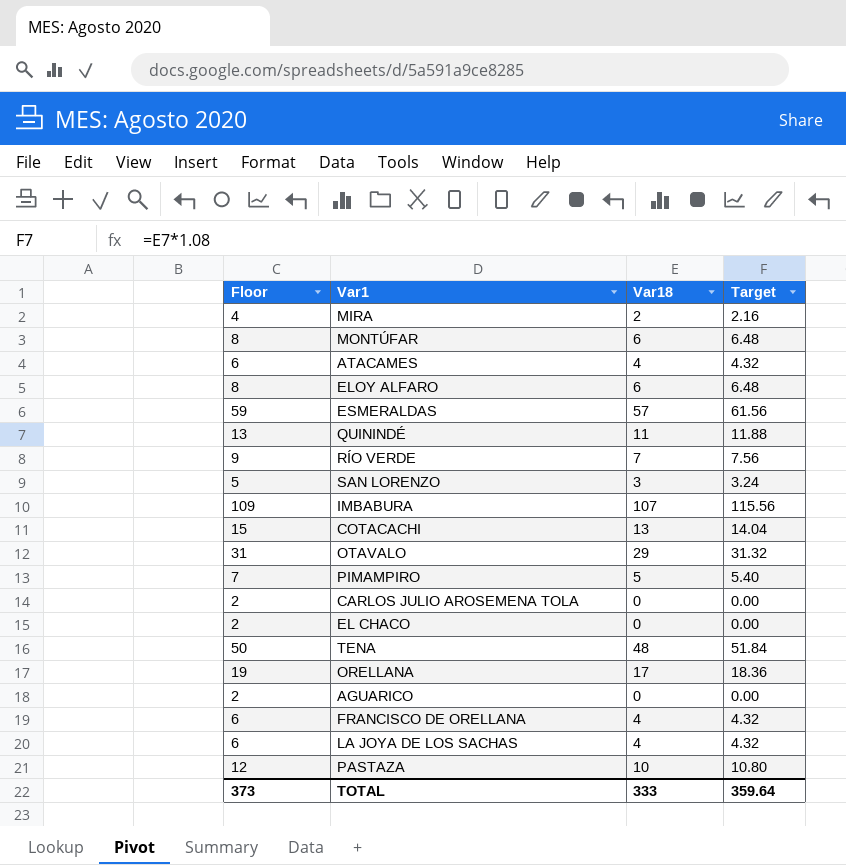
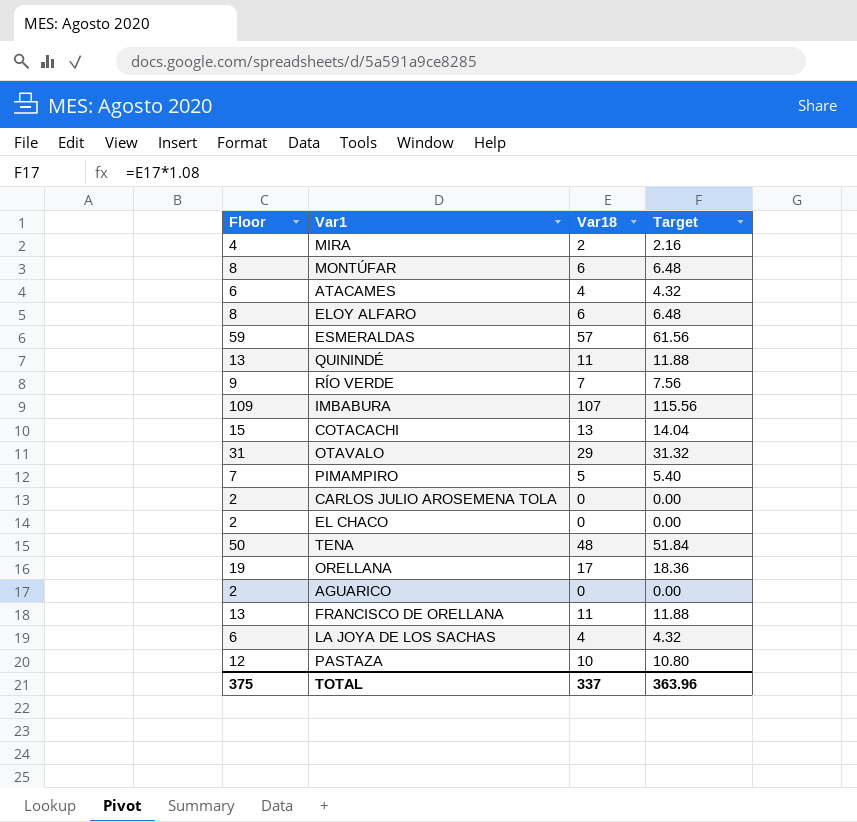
row SAN LORENZO: 5 | 3 | 3.24 -> none
FRANCISCO DE ORELLANA | Floor: 6 -> 13
FRANCISCO DE ORELLANA | Var18: 4 -> 11
FRANCISCO DE ORELLANA | Target: 4.32 -> 11.88
TOTAL | Floor: 373 -> 375
TOTAL | Var18: 333 -> 337
TOTAL | Target: 359.64 -> 363.96

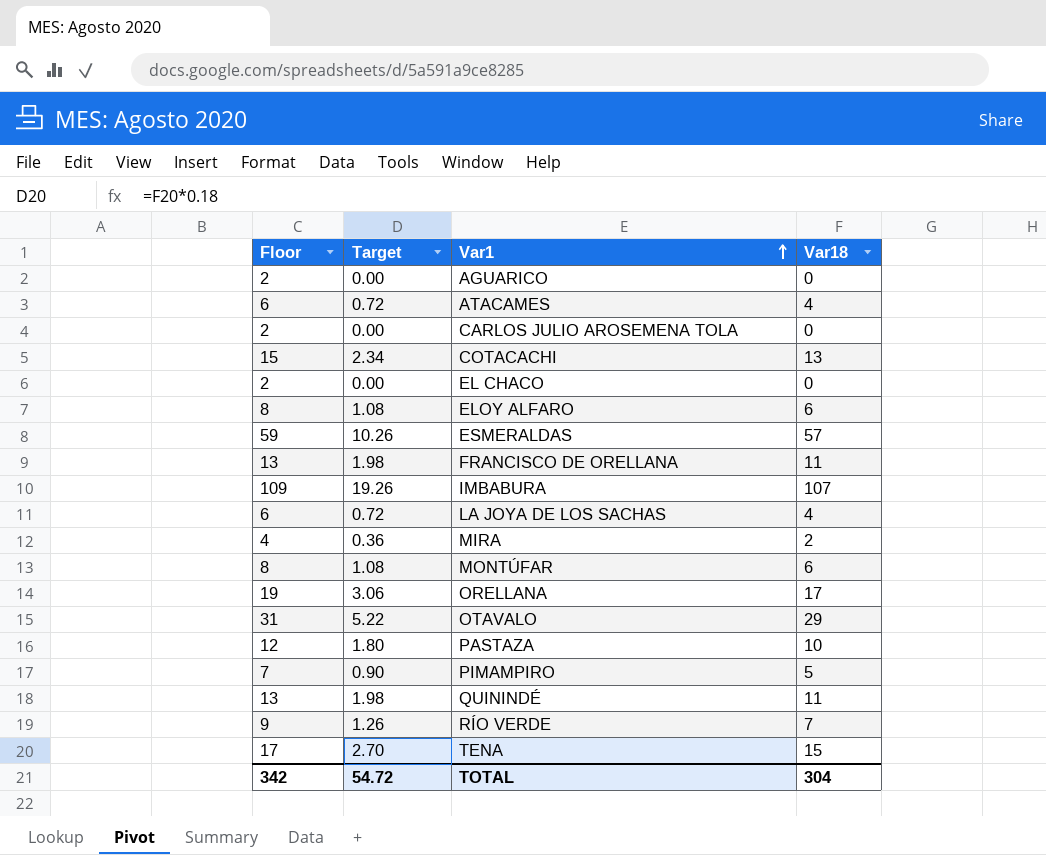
row order: none -> Var1 ascending
column Target | formula: [Var18] * 1.08 -> [Var18] * 0.18
column Target | position: 4 -> 2
TENA | Floor: 50 -> 17
TENA | Var18: 48 -> 15
TOTAL | Floor: 375 -> 342
TOTAL | Target: 363.96 -> 54.72
TOTAL | Var18: 337 -> 304

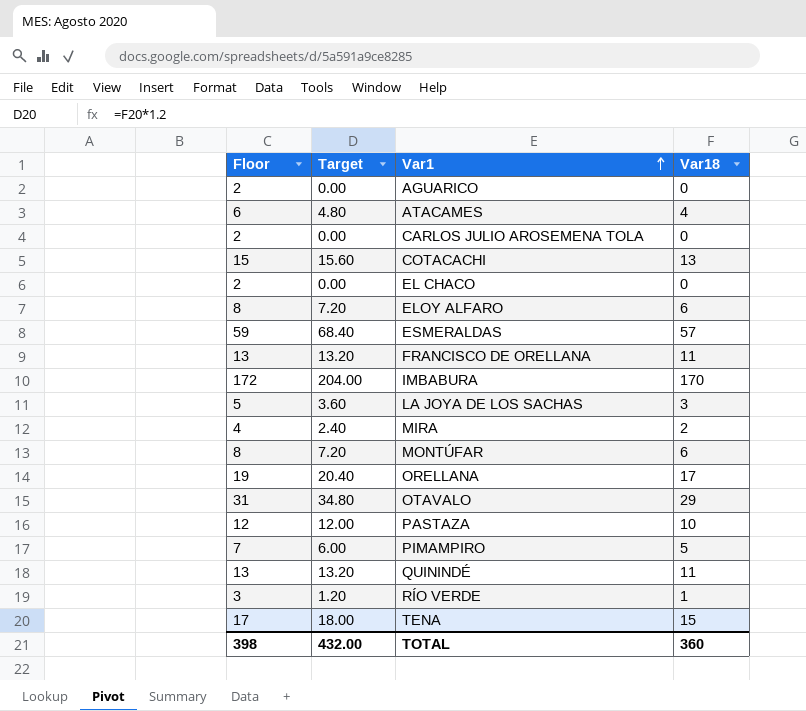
column Target | formula: [Var18] * 0.18 -> [Var18] * 1.2
IMBABURA | Floor: 109 -> 172
IMBABURA | Var18: 107 -> 170
LA JOYA DE LOS SACHAS | Floor: 6 -> 5
LA JOYA DE LOS SACHAS | Var18: 4 -> 3
RÍO VERDE | Floor: 9 -> 3
RÍO VERDE | Var18: 7 -> 1
TOTAL | Floor: 342 -> 398
TOTAL | Target: 54.72 -> 432.00
TOTAL | Var18: 304 -> 360

